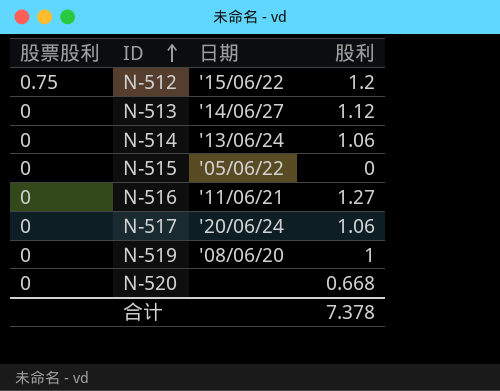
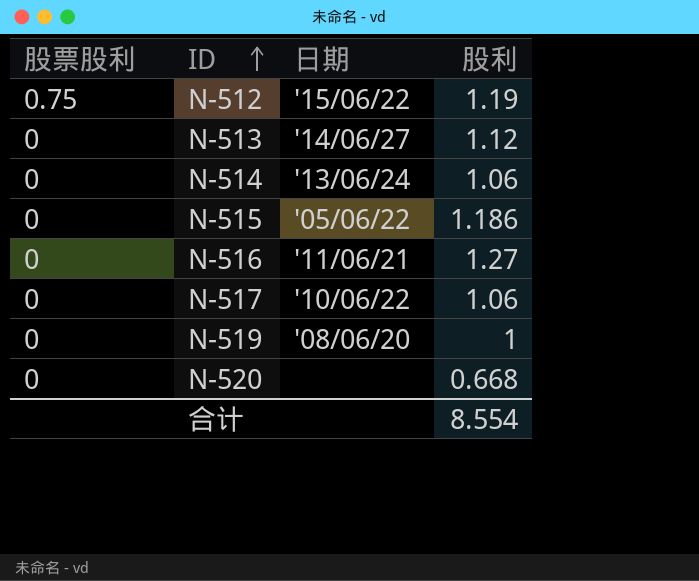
N-512 | 股利: 1.2 -> 1.19
N-515 | 股利: 0 -> 1.186
N-517 | 日期: '20/06/24 -> '10/06/22
合计 | 股利: 7.378 -> 8.554

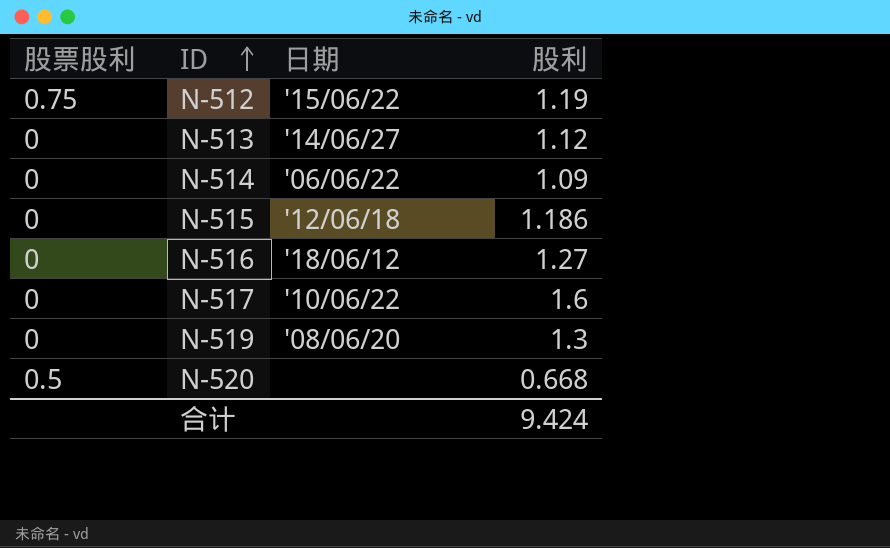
N-514 | 日期: '13/06/24 -> '06/06/22
N-514 | 股利: 1.06 -> 1.09
N-515 | 日期: '05/06/22 -> '12/06/18
N-516 | 日期: '11/06/21 -> '18/06/12
N-517 | 股利: 1.06 -> 1.6
N-519 | 股利: 1 -> 1.3
N-520 | 股票股利: 0 -> 0.5
合计 | 股利: 8.554 -> 9.424

